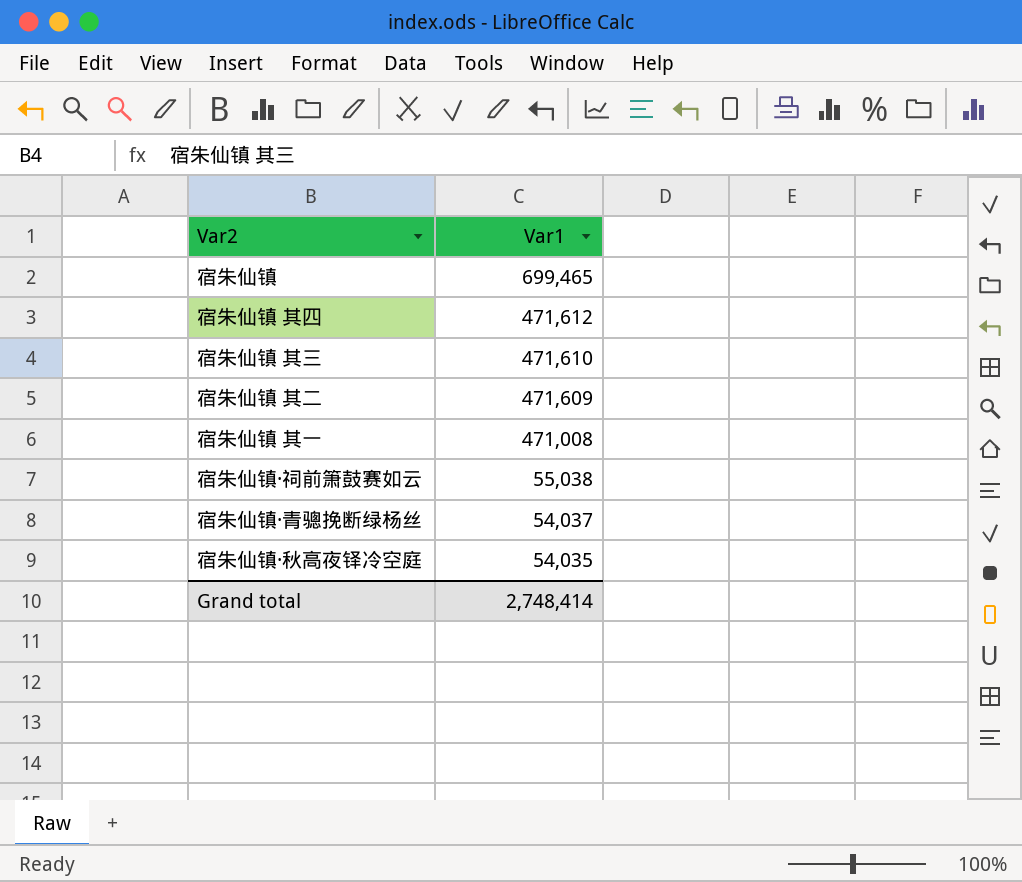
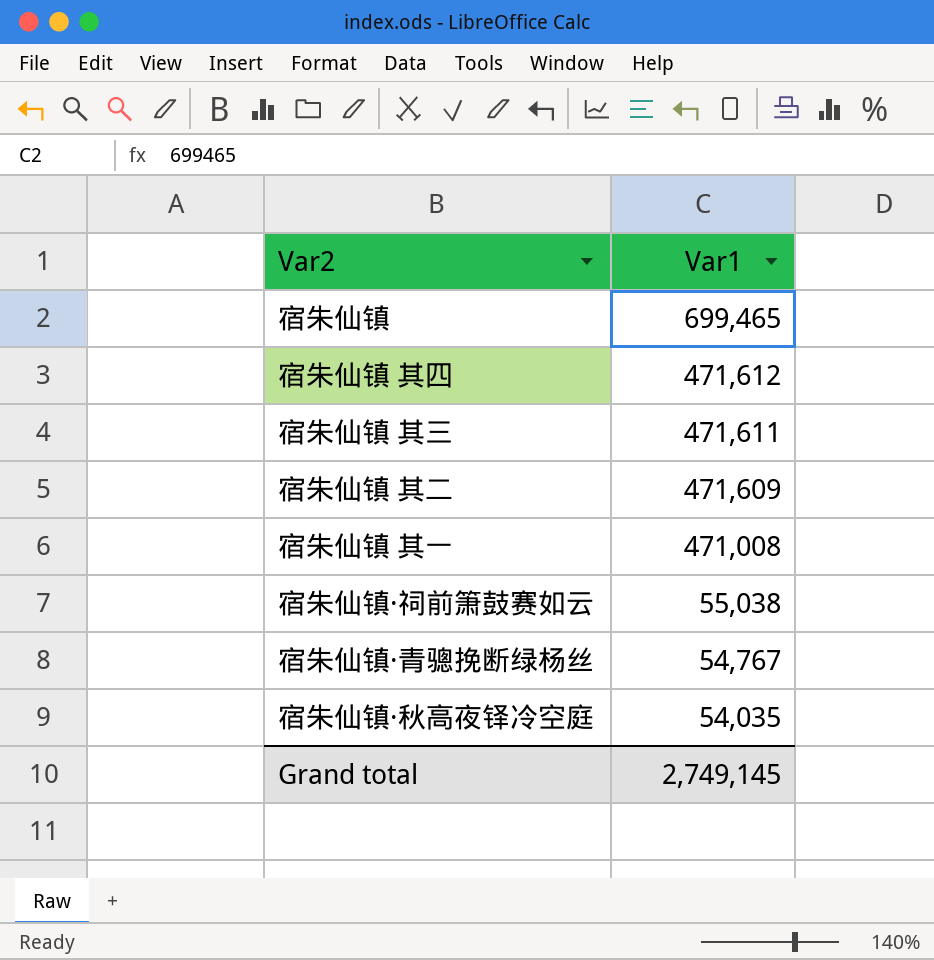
宿朱仙镇 其三 | Var1: 471,610 -> 471,611
宿朱仙镇·青骢挽断绿杨丝 | Var1: 54,037 -> 54,767
Grand total | Var1: 2,748,414 -> 2,749,145

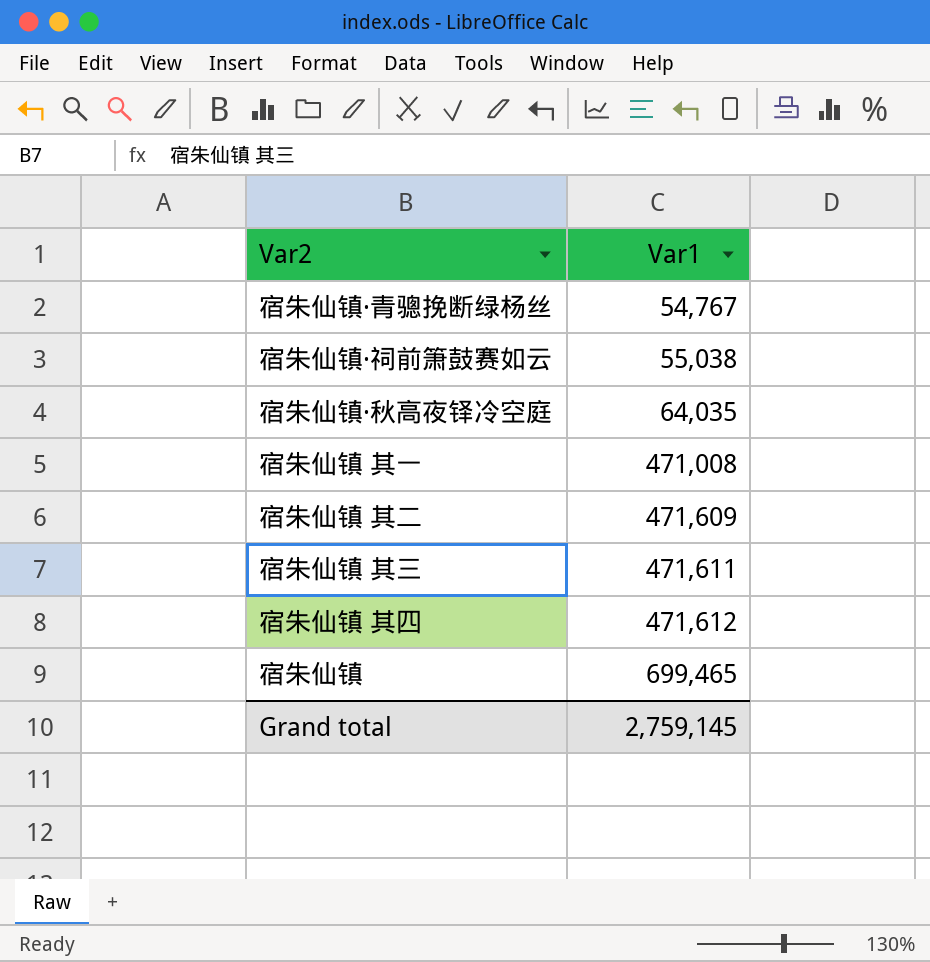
row order: Var1 descending -> Var1 ascending
宿朱仙镇·秋高夜铎冷空庭 | Var1: 54,035 -> 64,035
Grand total | Var1: 2,749,145 -> 2,759,145

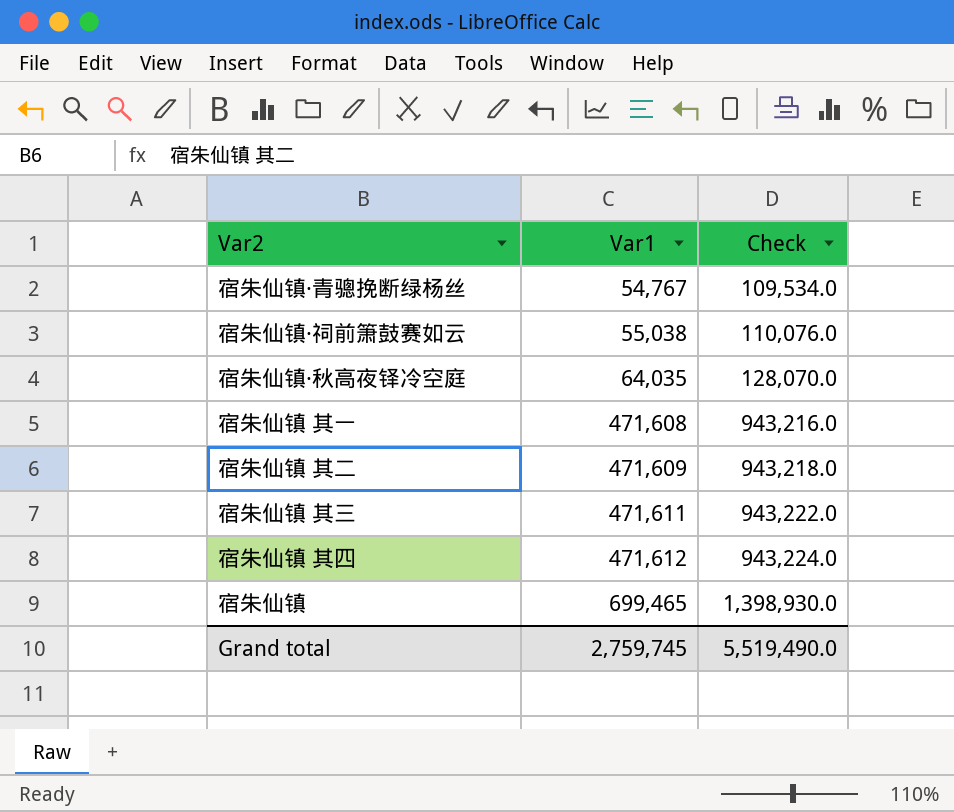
column Check | formula: none -> [Var1] * 2
宿朱仙镇 其一 | Var1: 471,008 -> 471,608
Grand total | Var1: 2,759,145 -> 2,759,745

